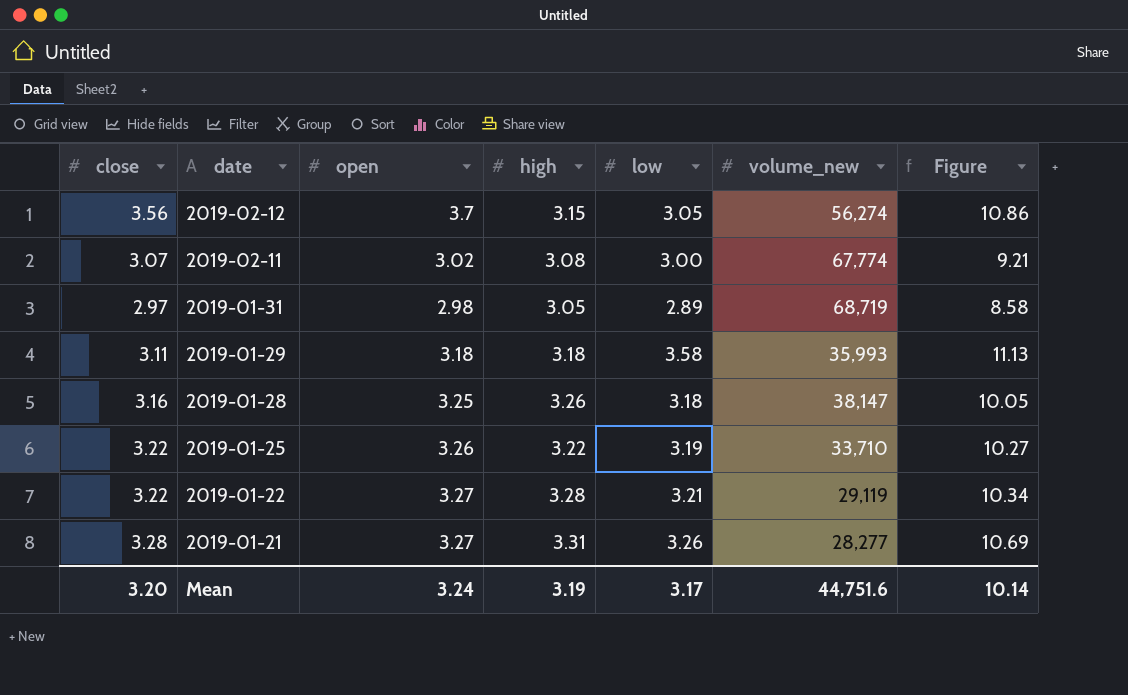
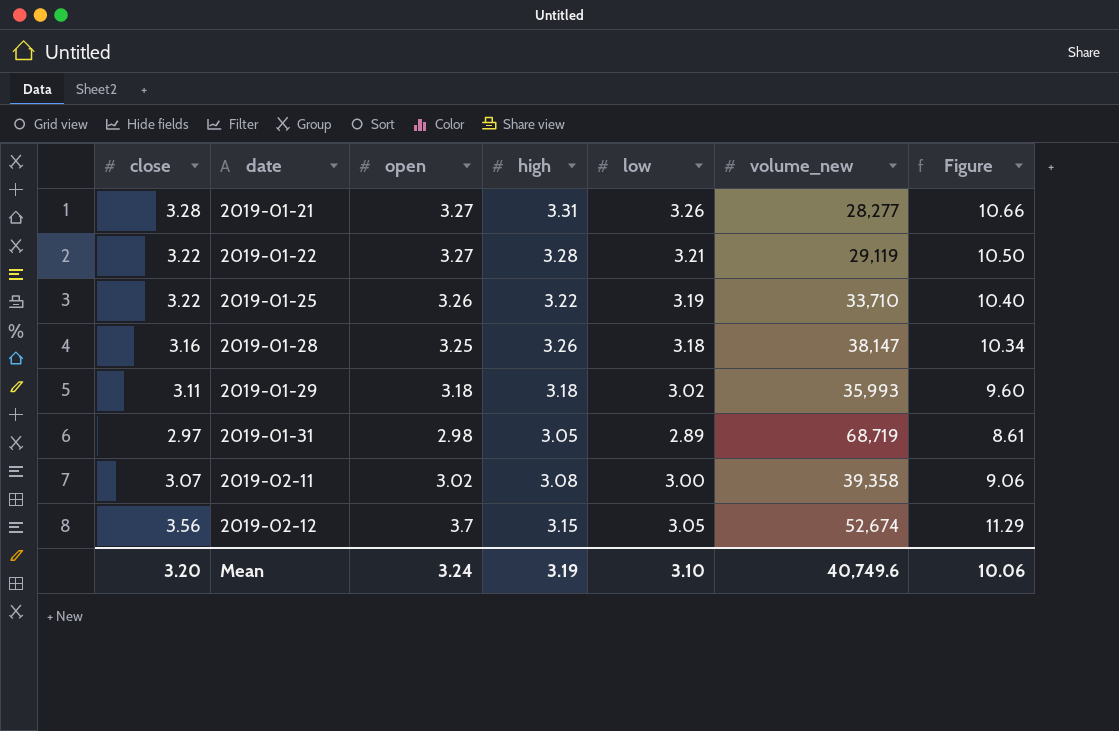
row order: date descending -> date ascending
column Figure | formula: [close] * [low] -> [open] * [low]
2019-01-29 | low: 3.58 -> 3.02
2019-02-11 | volume_new: 67,774 -> 39,358
2019-02-12 | volume_new: 56,274 -> 52,674
Mean | low: 3.17 -> 3.10
Mean | volume_new: 44,751.6 -> 40,749.6
Mean | Figure: 10.14 -> 10.06

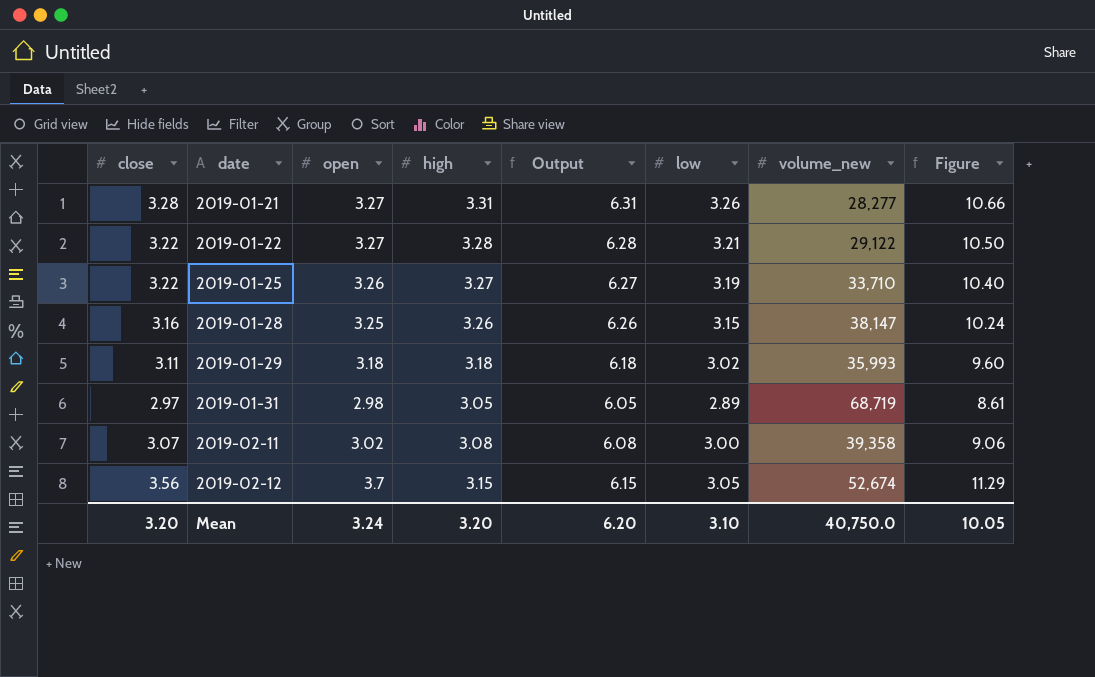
column Output | formula: none -> [high] + 3
2019-01-22 | volume_new: 29,119 -> 29,122
2019-01-25 | high: 3.22 -> 3.27
2019-01-28 | low: 3.18 -> 3.15
2019-01-28 | Figure: 10.34 -> 10.24
Mean | high: 3.19 -> 3.20
Mean | volume_new: 40,749.6 -> 40,750.0
Mean | Figure: 10.06 -> 10.05

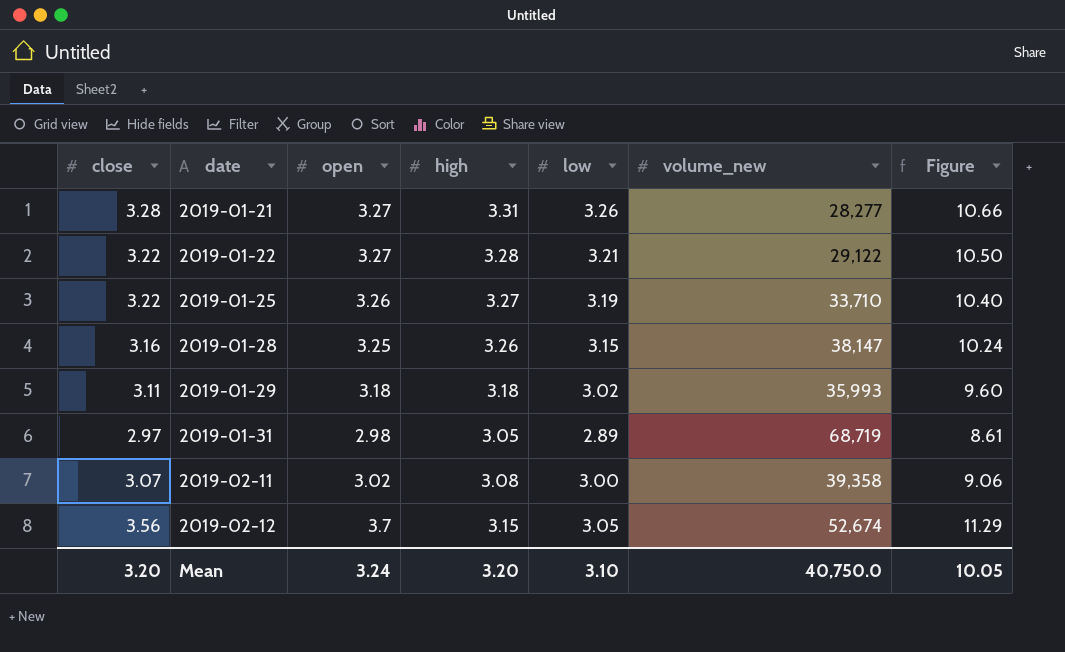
column Output | formula: [high] + 3 -> none

